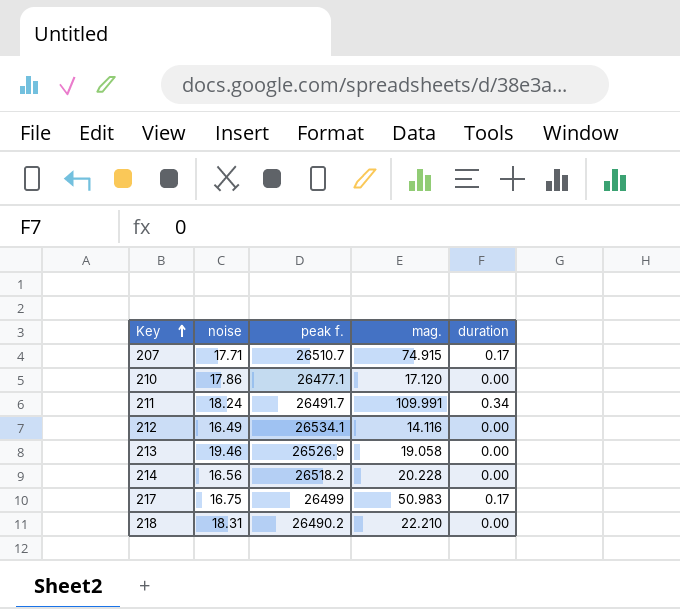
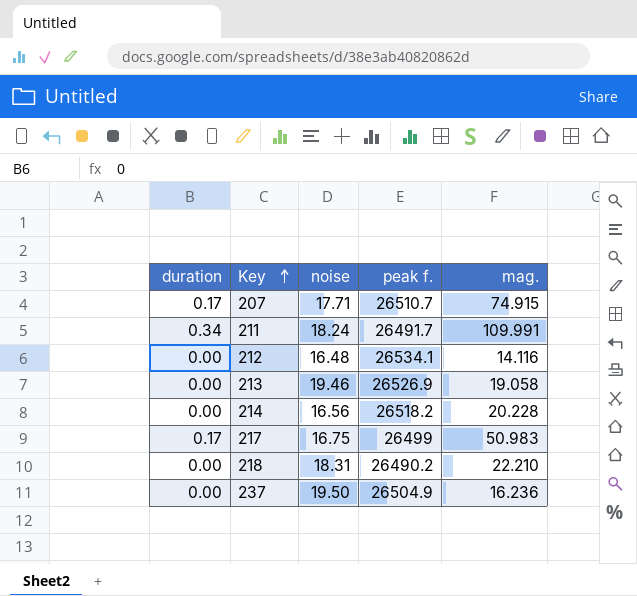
column duration | position: 5 -> 1
row 210: 17.86 | 26477.1 | 17.120 | 0.00 -> none
212 | noise: 16.49 -> 16.48
row 237: none -> 0.00 | 19.50 | 26504.9 | 16.236

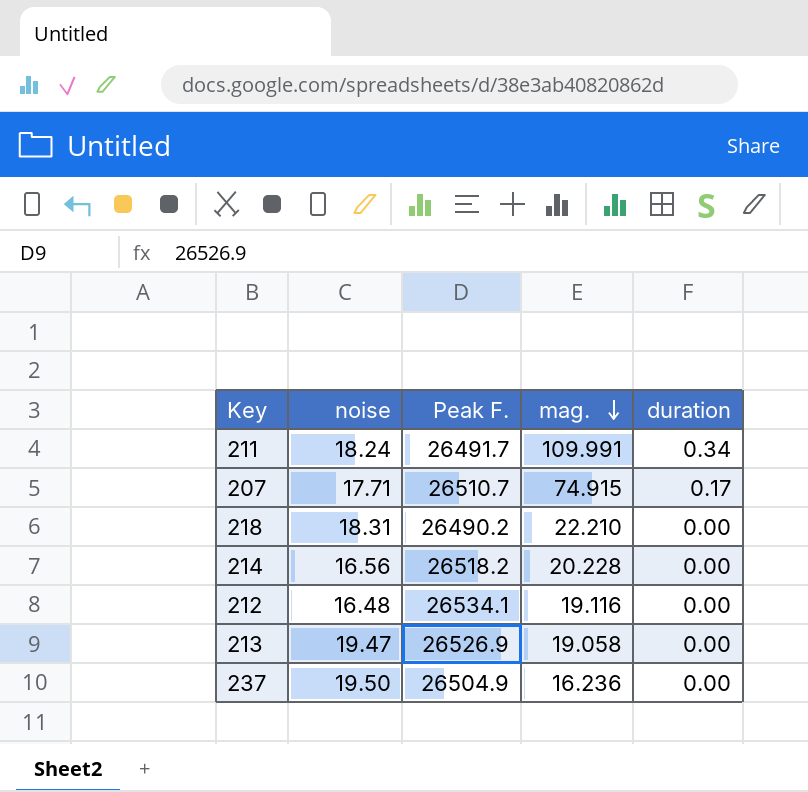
row order: Key ascending -> mag. descending
column name: peak f. -> Peak F.
column duration | position: 1 -> 5
row 217: 0.17 | 16.75 | 26499 | 50.983 -> none
212 | mag.: 14.116 -> 19.116
213 | noise: 19.46 -> 19.47

